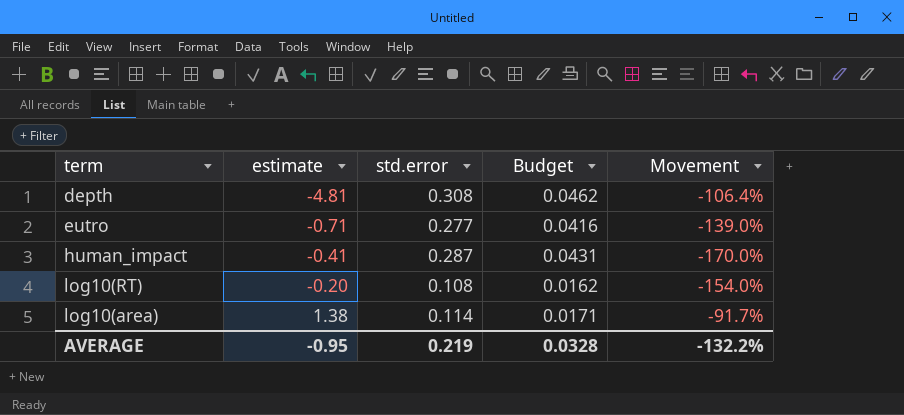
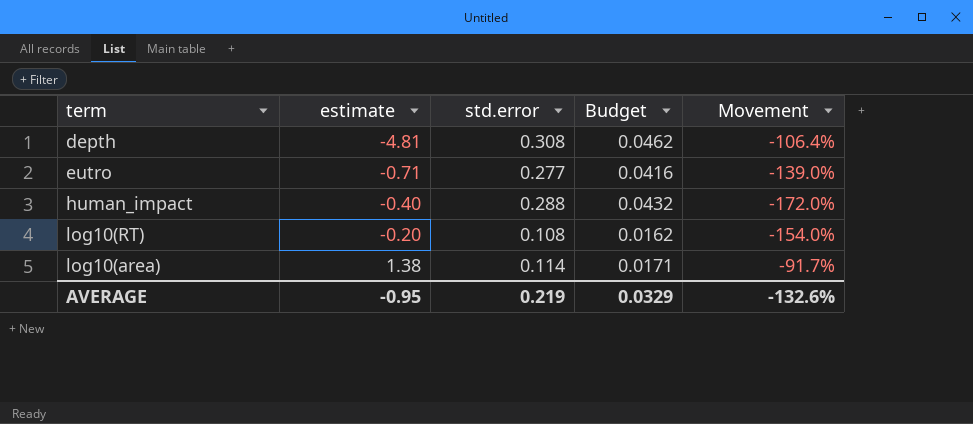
human_impact | estimate: -0.41 -> -0.40
human_impact | std.error: 0.287 -> 0.288
human_impact | Budget: 0.0431 -> 0.0432
human_impact | Movement: -170.0% -> -172.0%
AVERAGE | Budget: 0.0328 -> 0.0329
AVERAGE | Movement: -132.2% -> -132.6%

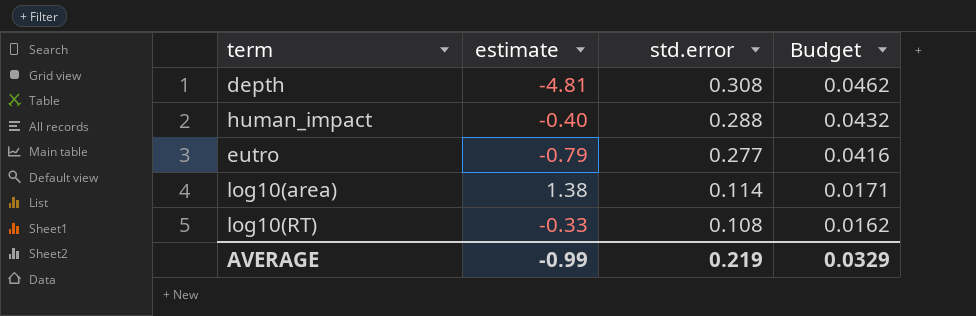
row order: estimate ascending -> std.error descending
column Movement | formula: ([std.error] - [estimate]) / [estimate] -> none
eutro | estimate: -0.71 -> -0.79
log10(RT) | estimate: -0.20 -> -0.33
AVERAGE | estimate: -0.95 -> -0.99

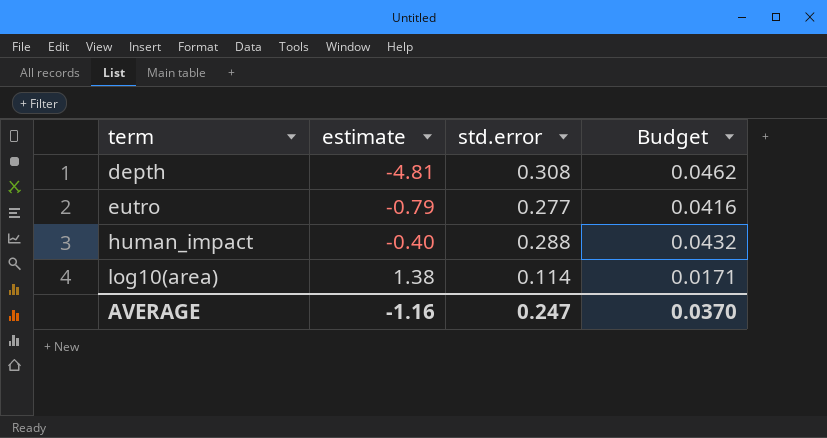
row order: std.error descending -> term ascending
row log10(RT): -0.33 | 0.108 | 0.0162 -> none
AVERAGE | estimate: -0.99 -> -1.16
AVERAGE | std.error: 0.219 -> 0.247
AVERAGE | Budget: 0.0329 -> 0.0370

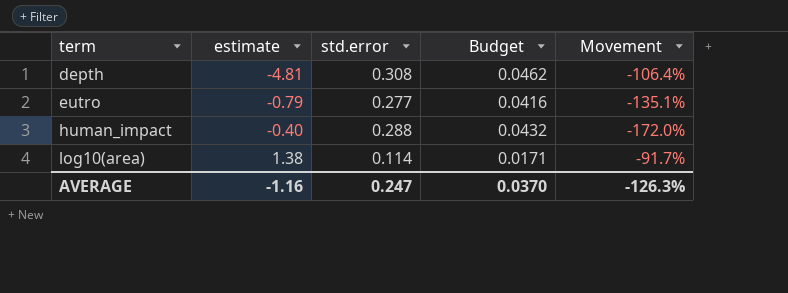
column Movement | formula: none -> ([std.error] - [estimate]) / [estimate]

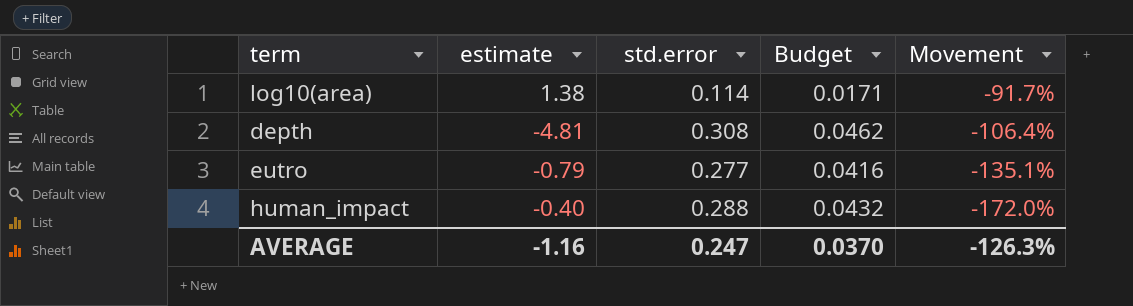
row order: term ascending -> Movement descending

